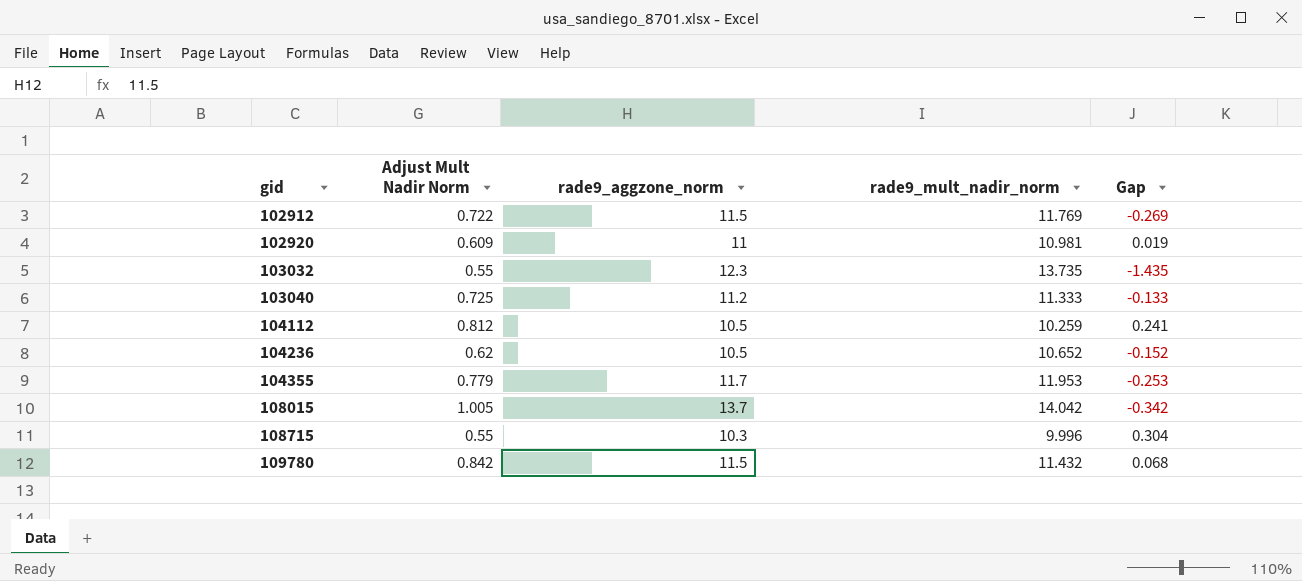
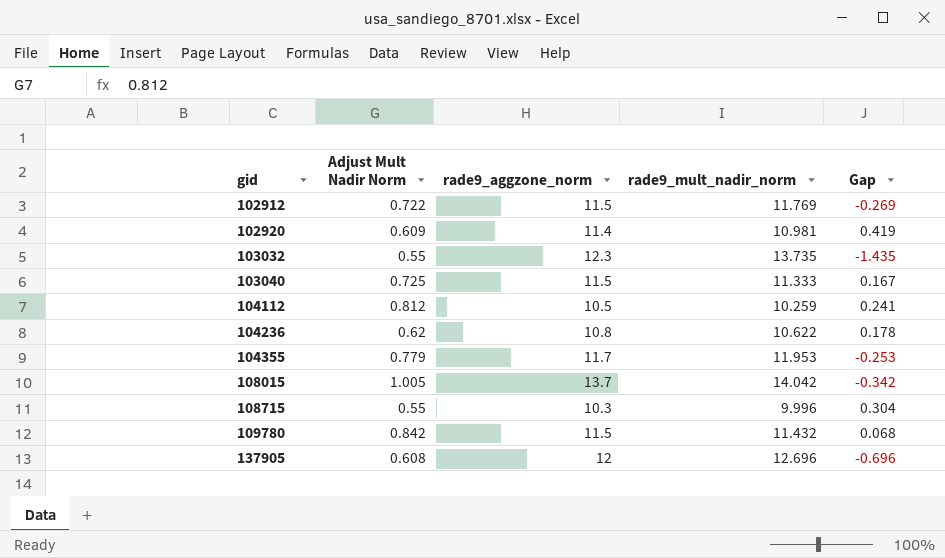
102920 | rade9_aggzone_norm: 11 -> 11.4
102920 | Gap: 0.019 -> 0.419
103040 | rade9_aggzone_norm: 11.2 -> 11.5
103040 | Gap: -0.133 -> 0.167
104236 | rade9_aggzone_norm: 10.5 -> 10.8
104236 | rade9_mult_nadir_norm: 10.652 -> 10.622
104236 | Gap: -0.152 -> 0.178
row 137905: none -> 0.608 | 12 | 12.696 | -0.696

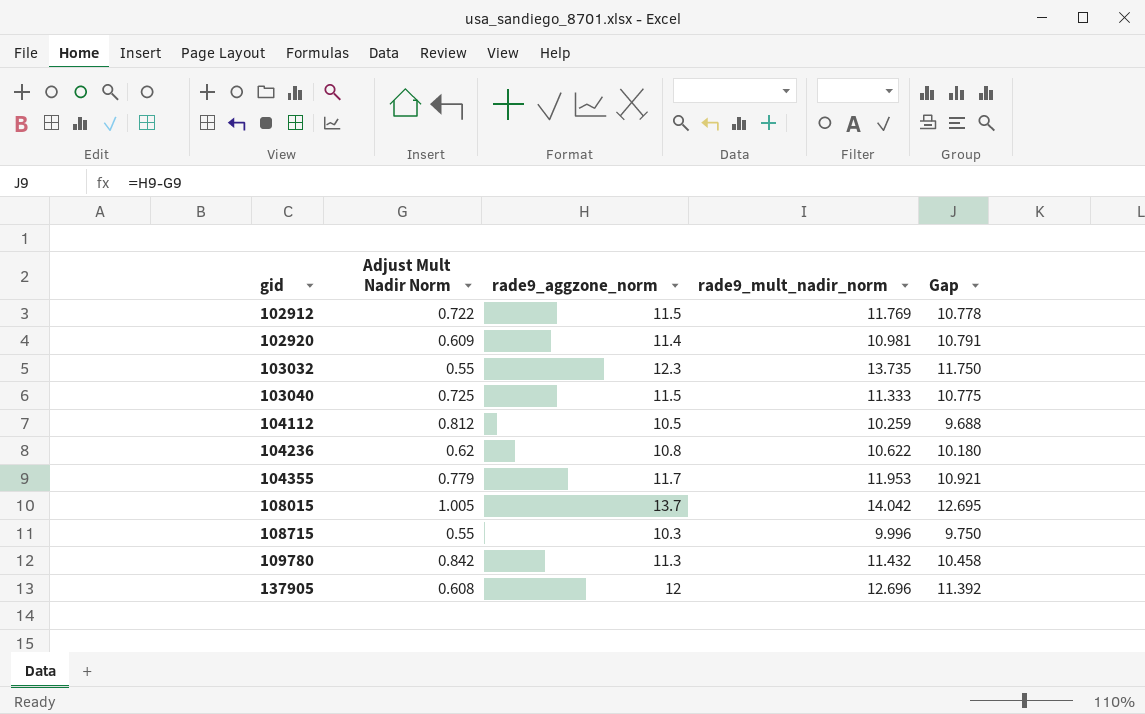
column Gap | formula: [rade9_aggzone_norm] - [rade9_mult_nadir_norm] -> [rade9_aggzone_norm] - [Adjust Mult Nadir Norm]
109780 | rade9_aggzone_norm: 11.5 -> 11.3

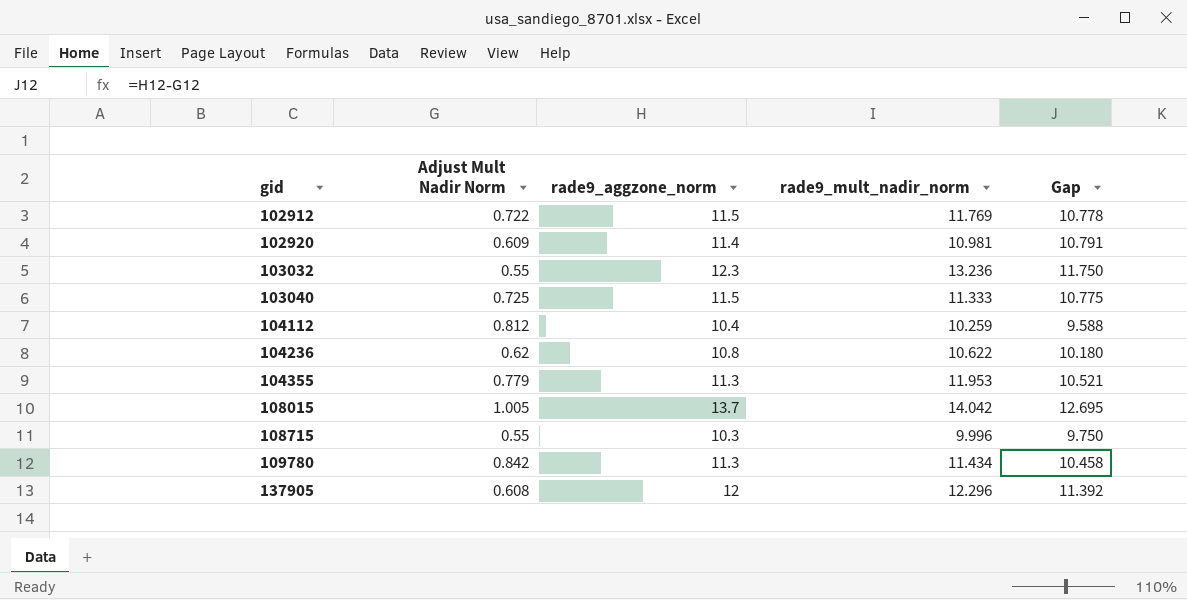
103032 | rade9_mult_nadir_norm: 13.735 -> 13.236
104112 | rade9_aggzone_norm: 10.5 -> 10.4
104112 | Gap: 9.688 -> 9.588
104355 | rade9_aggzone_norm: 11.7 -> 11.3
104355 | Gap: 10.921 -> 10.521
109780 | rade9_mult_nadir_norm: 11.432 -> 11.434
137905 | rade9_mult_nadir_norm: 12.696 -> 12.296

